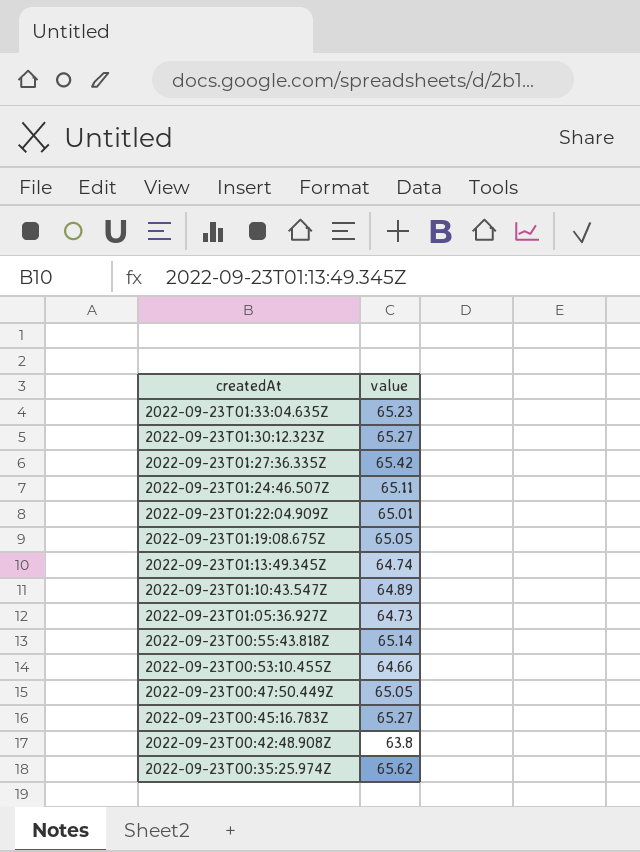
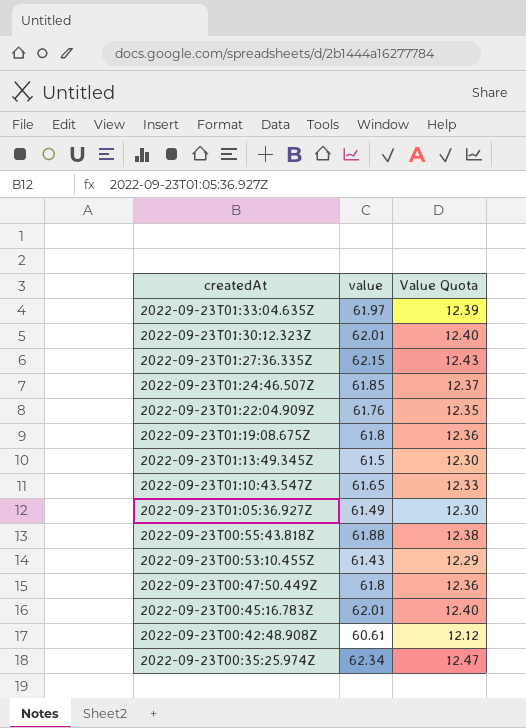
column Value Quota | formula: none -> [value] * 0.2
2022-09-23T01:33:04.635Z | value: 65.23 -> 61.97
2022-09-23T01:30:12.323Z | value: 65.27 -> 62.01
2022-09-23T01:27:36.335Z | value: 65.42 -> 62.15
2022-09-23T01:24:46.507Z | value: 65.11 -> 61.85
2022-09-23T01:22:04.909Z | value: 65.01 -> 61.76
2022-09-23T01:19:08.675Z | value: 65.05 -> 61.8
2022-09-23T01:13:49.345Z | value: 64.74 -> 61.5
2022-09-23T01:10:43.547Z | value: 64.89 -> 61.65
2022-09-23T01:05:36.927Z | value: 64.73 -> 61.49
2022-09-23T00:55:43.818Z | value: 65.14 -> 61.88
2022-09-23T00:53:10.455Z | value: 64.66 -> 61.43
2022-09-23T00:47:50.449Z | value: 65.05 -> 61.8
2022-09-23T00:45:16.783Z | value: 65.27 -> 62.01
2022-09-23T00:42:48.908Z | value: 63.8 -> 60.61
2022-09-23T00:35:25.974Z | value: 65.62 -> 62.34

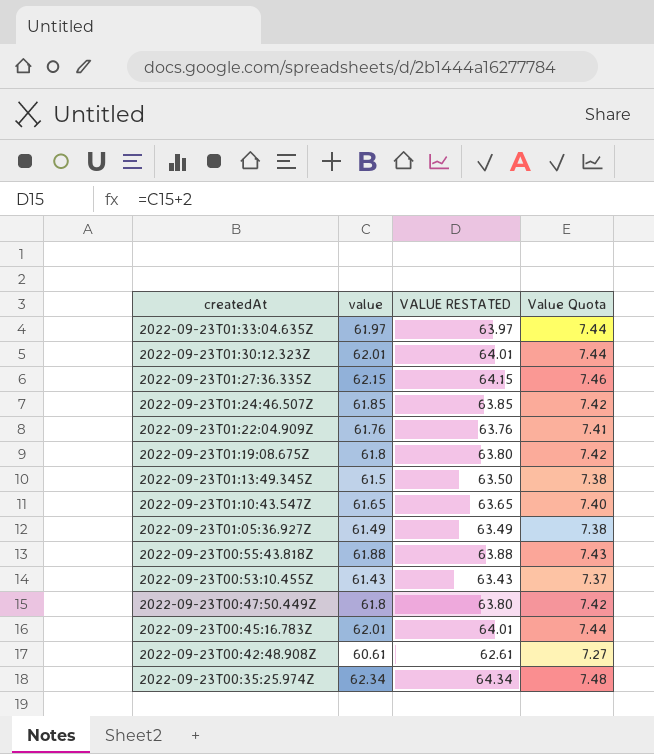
column VALUE RESTATED | formula: none -> [value] + 2
column Value Quota | formula: [value] * 0.2 -> [value] * 0.12

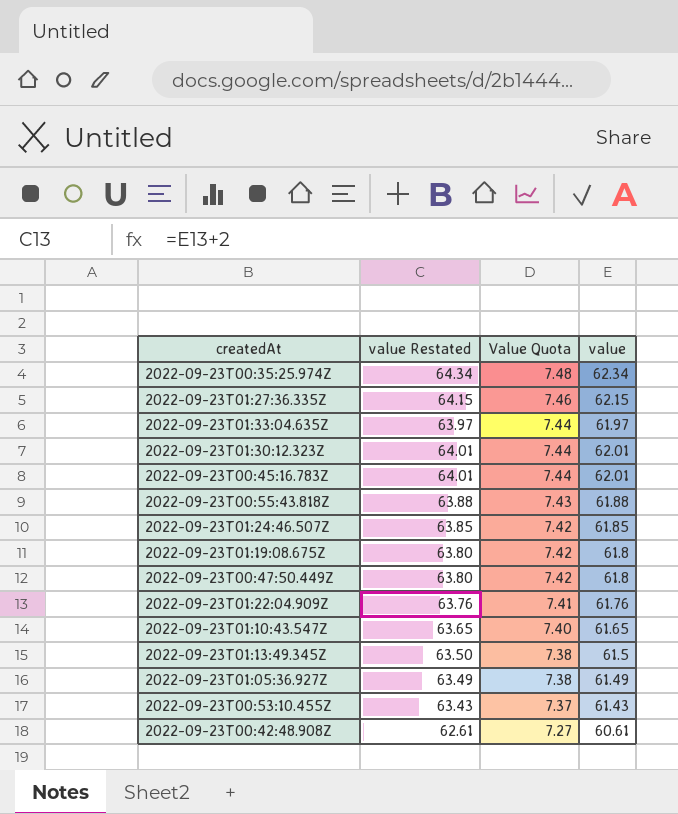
row order: createdAt descending -> Value Quota descending
column name: VALUE RESTATED -> value Restated
column value | position: 2 -> 4

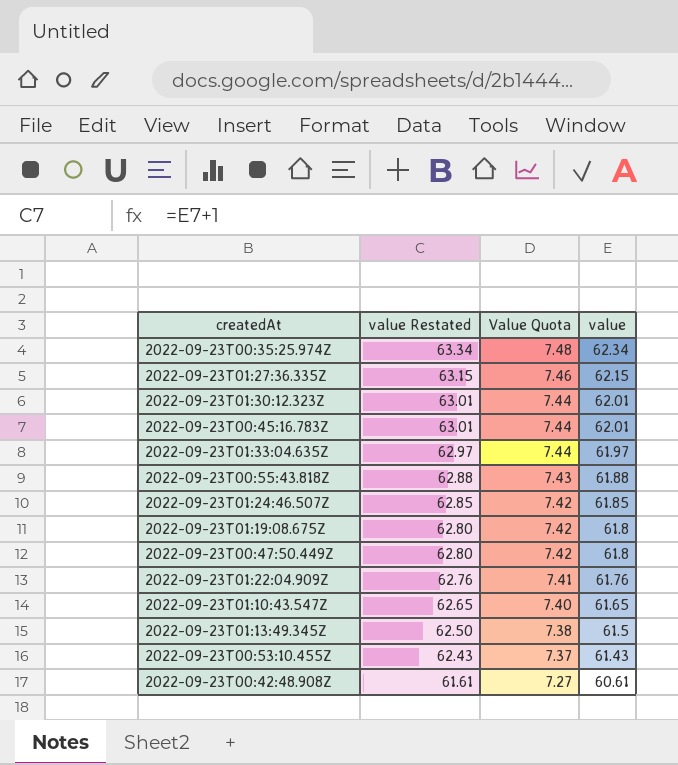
row order: Value Quota descending -> value Restated descending
column value Restated | formula: [value] + 2 -> [value] + 1
row 2022-09-23T01:05:36.927Z: 63.49 | 7.38 | 61.49 -> none

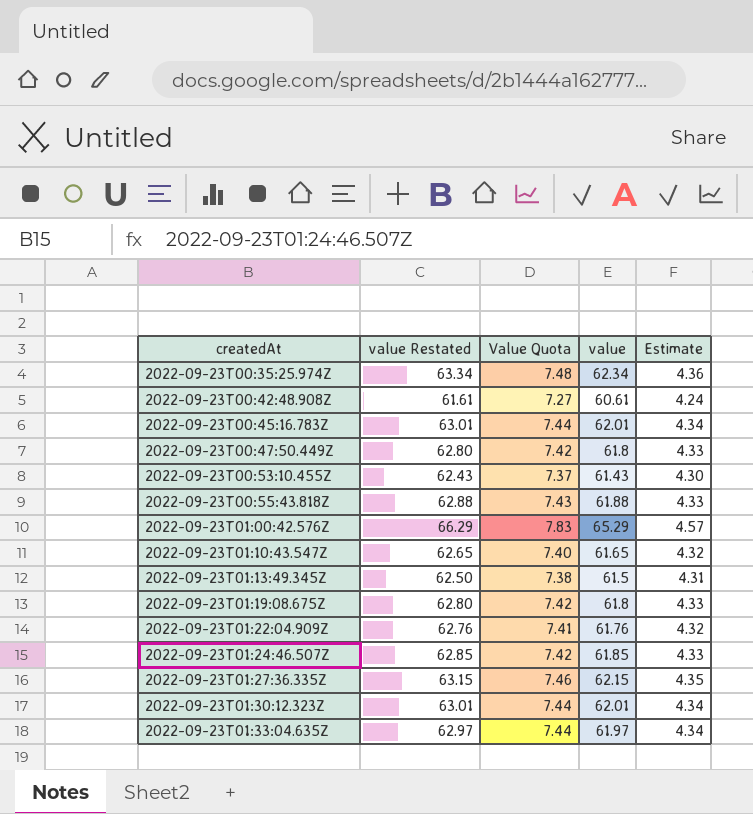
row order: value Restated descending -> createdAt ascending
column Estimate | formula: none -> [value] * 0.07
row 2022-09-23T01:00:42.576Z: none -> 66.29 | 7.83 | 65.29 | 4.57

